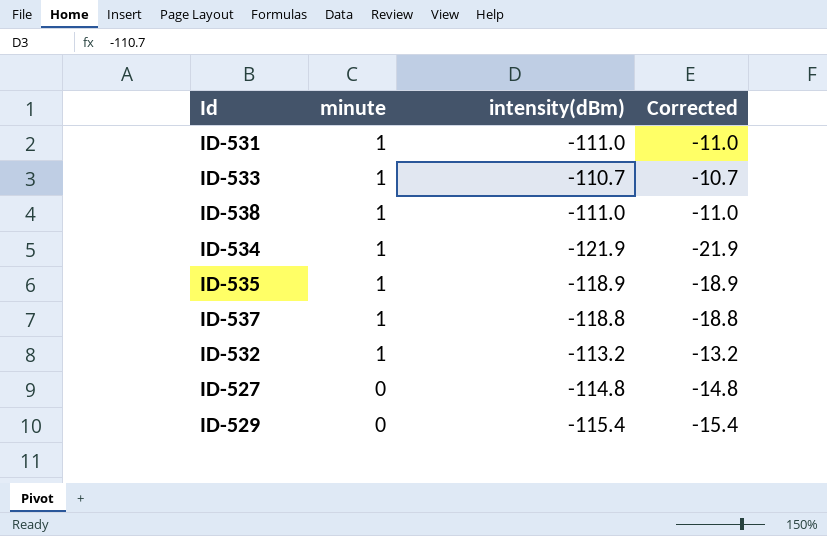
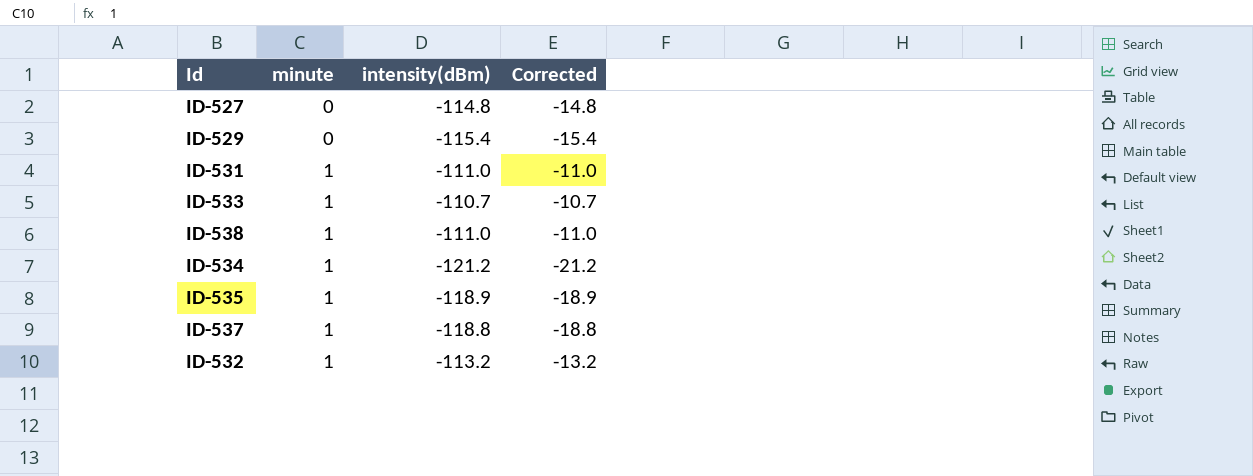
row order: minute descending -> minute ascending
ID-534 | intensity(dBm): -121.9 -> -121.2
ID-534 | Corrected: -21.9 -> -21.2

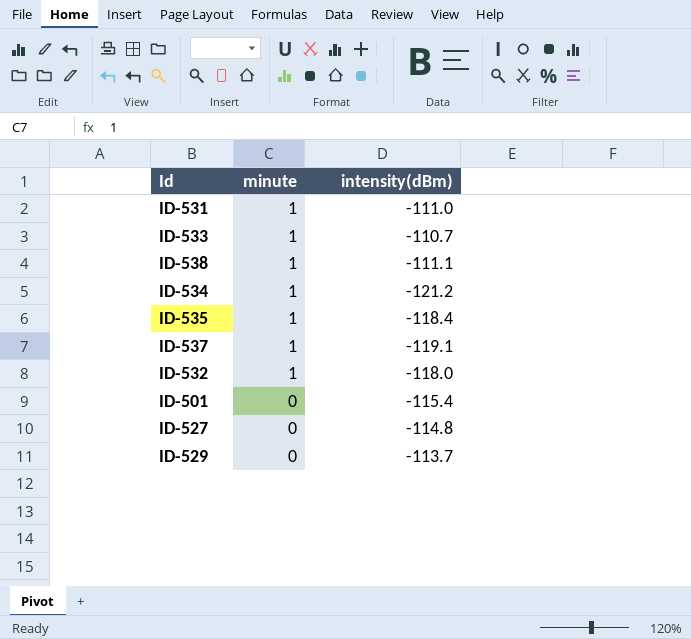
row order: minute ascending -> minute descending
column Corrected | formula: [intensity(dBm)] + 100 -> none
ID-538 | intensity(dBm): -111.0 -> -111.1
ID-535 | intensity(dBm): -118.9 -> -118.4
ID-537 | intensity(dBm): -118.8 -> -119.1
ID-532 | intensity(dBm): -113.2 -> -118.0
row ID-501: none -> 0 | -115.4
ID-529 | intensity(dBm): -115.4 -> -113.7

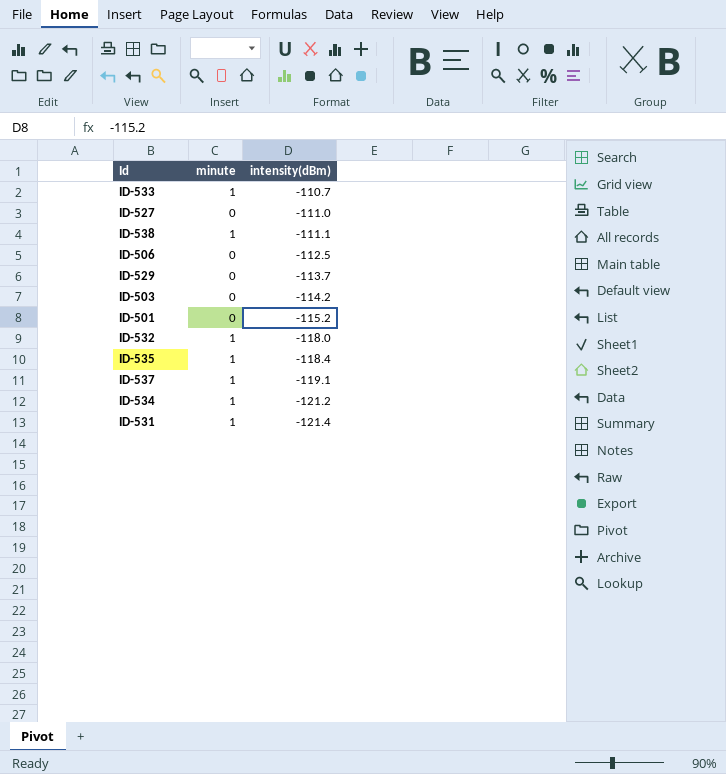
row order: minute descending -> intensity(dBm) descending
ID-527 | intensity(dBm): -114.8 -> -111.0
row ID-506: none -> 0 | -112.5
row ID-503: none -> 0 | -114.2
ID-501 | intensity(dBm): -115.4 -> -115.2
ID-531 | intensity(dBm): -111.0 -> -121.4

